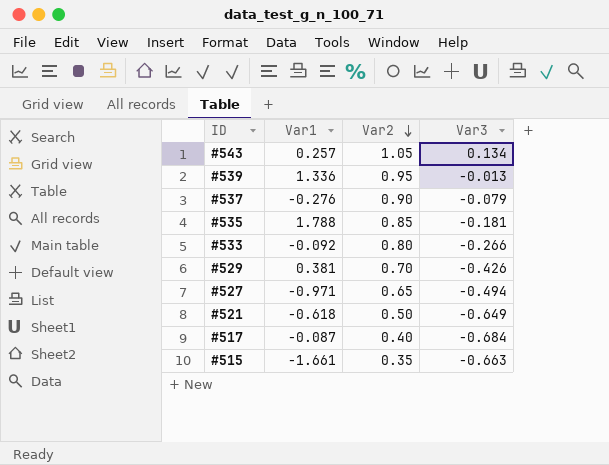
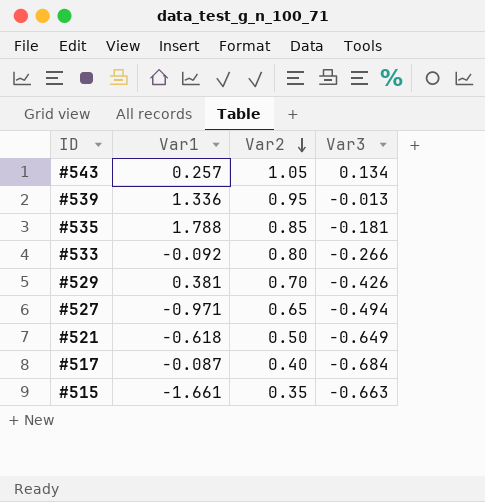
row #537: -0.276 | 0.90 | -0.079 -> none

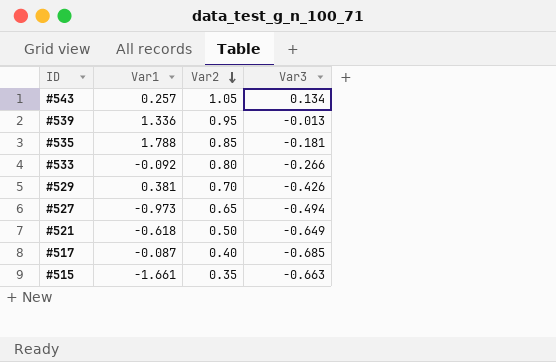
#527 | Var1: -0.971 -> -0.973
#517 | Var3: -0.684 -> -0.685

